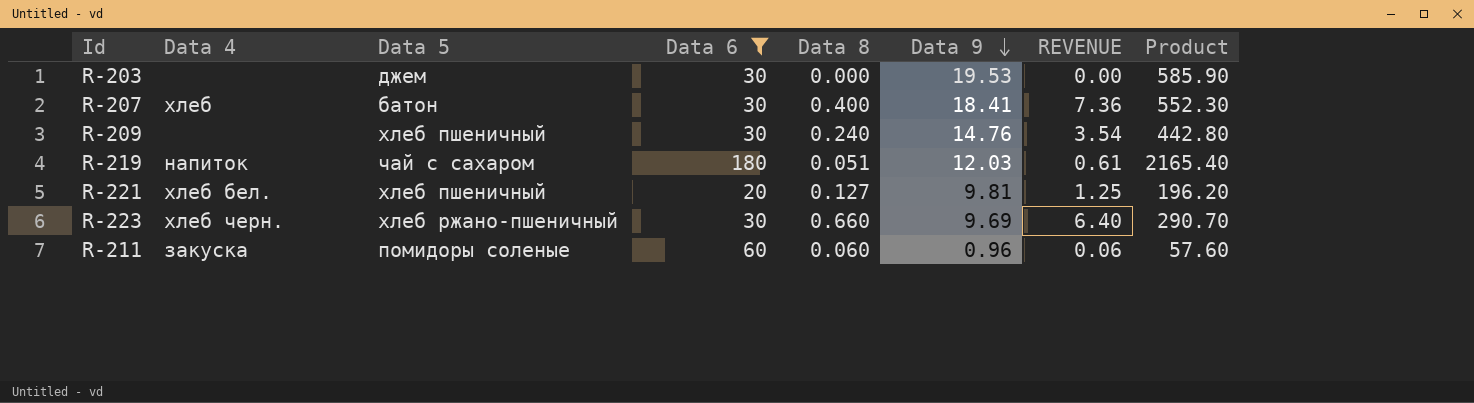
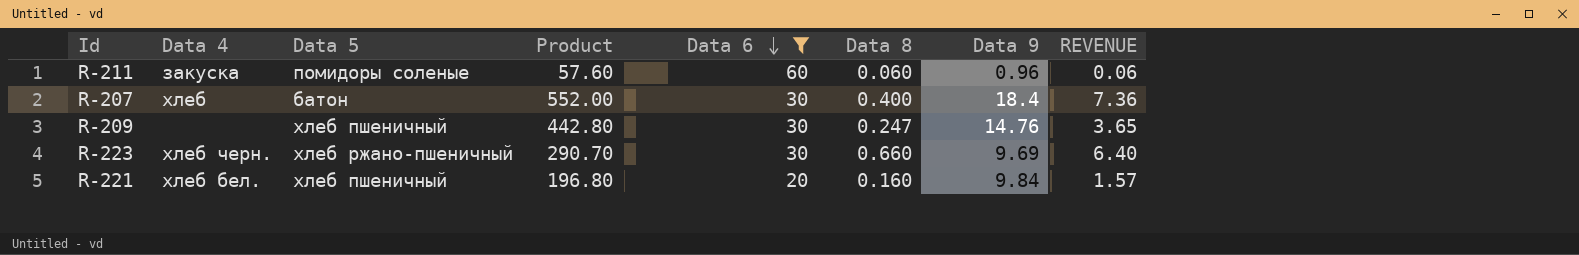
row order: Data 9 descending -> Data 6 descending
column Product | position: 8 -> 4
row R-203: none | джем | 30 | 0.000 | 19.53 | 0.00 | 585.90 -> none
row R-219: напиток | чай с сахаром | 180 | 0.051 | 12.03 | 0.61 | 2165.40 -> none
R-207 | Product: 552.30 -> 552.00
R-207 | Data 9: 18.41 -> 18.4
R-209 | Data 8: 0.240 -> 0.247
R-209 | REVENUE: 3.54 -> 3.65
R-221 | Product: 196.20 -> 196.80
R-221 | Data 8: 0.127 -> 0.160
R-221 | Data 9: 9.81 -> 9.84
R-221 | REVENUE: 1.25 -> 1.57

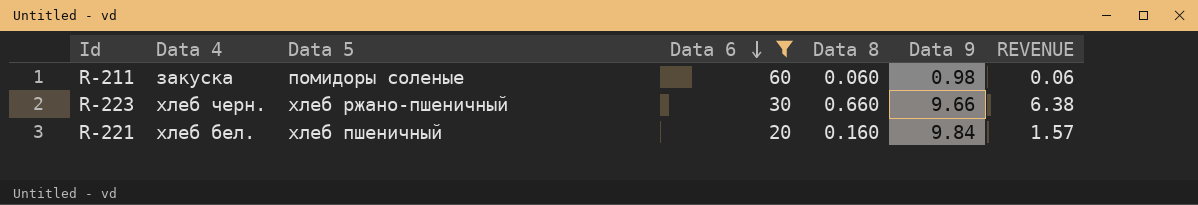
column Product | formula: [Data 6] * [Data 9] -> none
row R-207: хлеб | батон | 552.00 | 30 | 0.400 | 18.4 | 7.36 -> none
row R-209: none | хлеб пшеничный | 442.80 | 30 | 0.247 | 14.76 | 3.65 -> none
R-211 | Data 9: 0.96 -> 0.98
R-223 | Data 9: 9.69 -> 9.66
R-223 | REVENUE: 6.40 -> 6.38

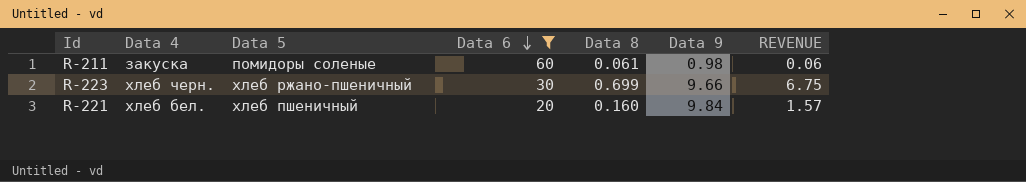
R-211 | Data 8: 0.060 -> 0.061
R-223 | Data 8: 0.660 -> 0.699
R-223 | REVENUE: 6.38 -> 6.75

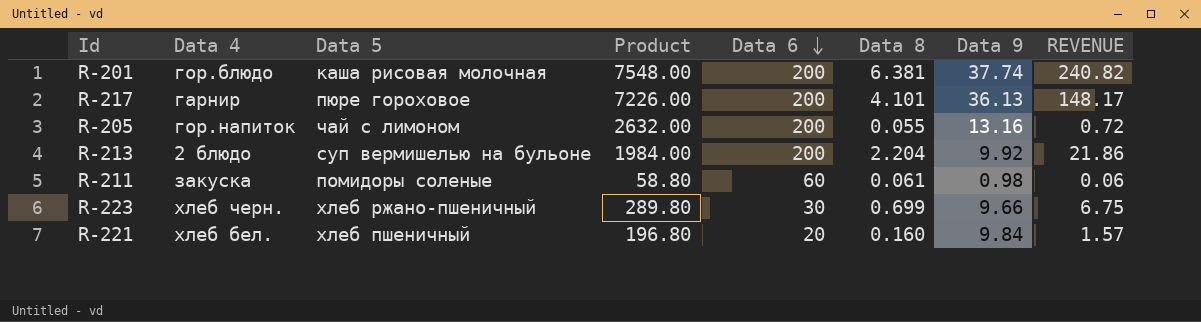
filter: Data 6 != 200 -> none
column Product | formula: none -> [Data 6] * [Data 9]

